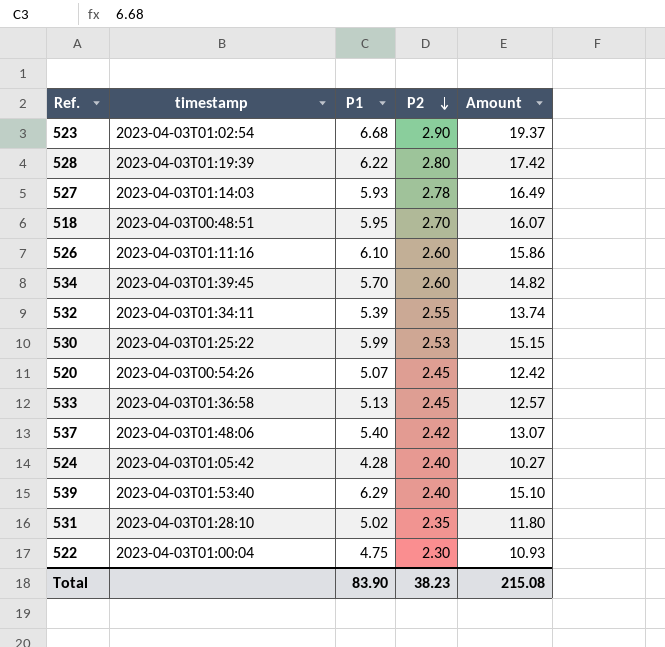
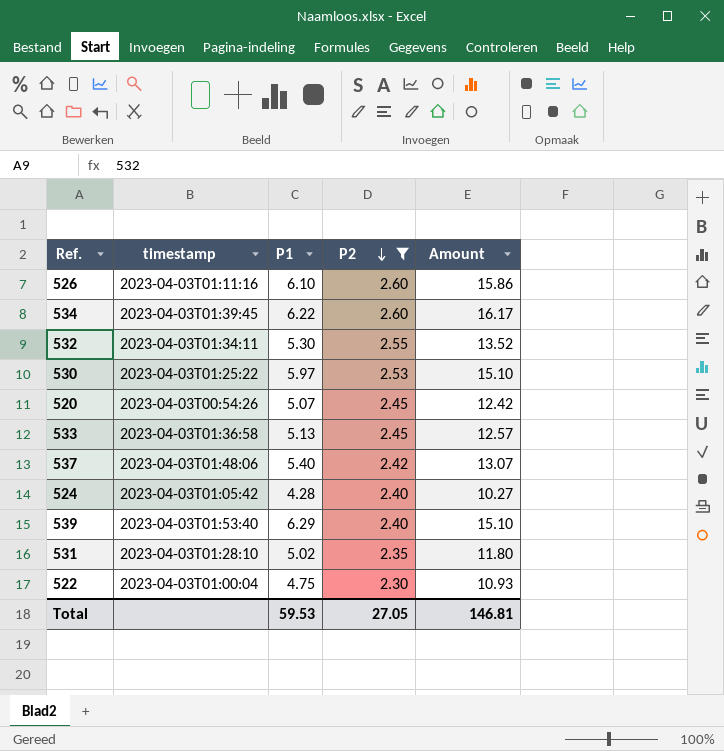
filter: none -> P2 <= 2.60
534 | P1: 5.70 -> 6.22
534 | Amount: 14.82 -> 16.17
532 | P1: 5.39 -> 5.30
532 | Amount: 13.74 -> 13.52
530 | P1: 5.99 -> 5.97
530 | Amount: 15.15 -> 15.10
Total | P1: 83.90 -> 59.53
Total | P2: 38.23 -> 27.05
Total | Amount: 215.08 -> 146.81

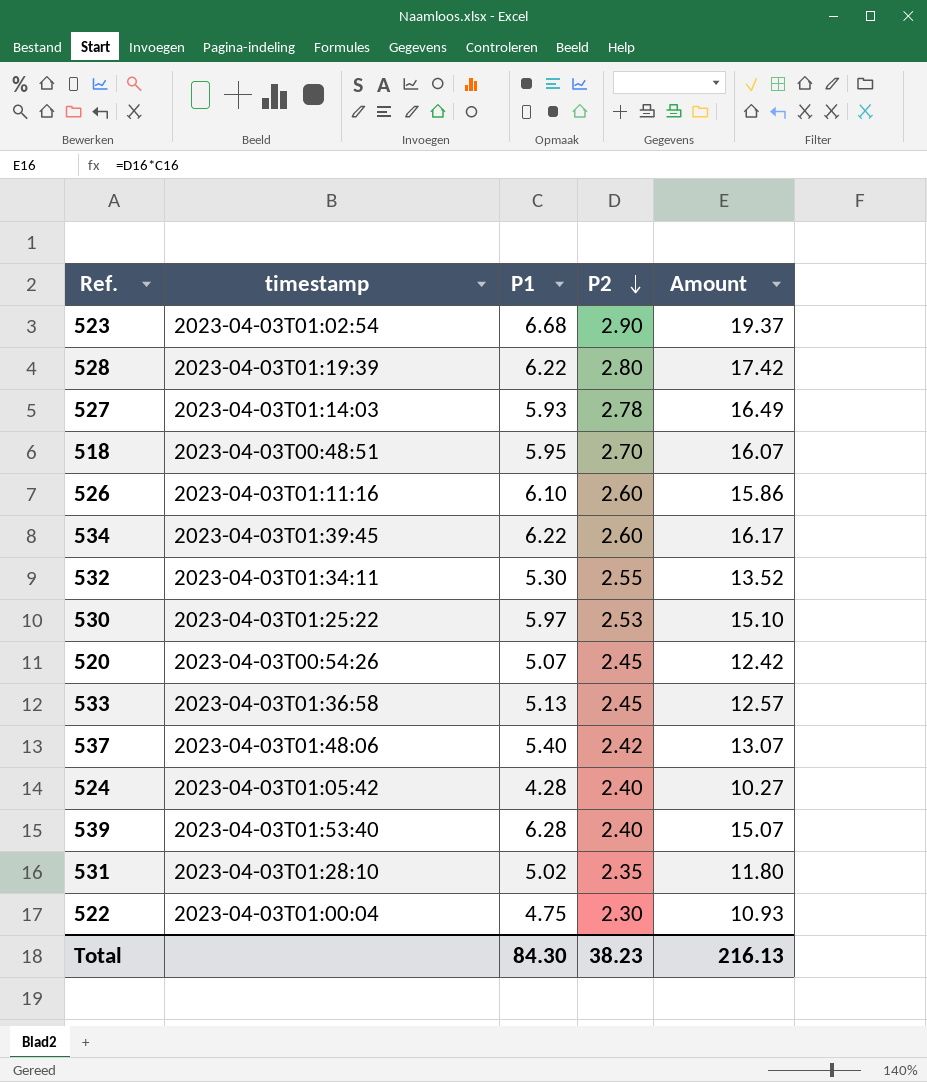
filter: P2 <= 2.60 -> none
539 | P1: 6.29 -> 6.28
539 | Amount: 15.10 -> 15.07
Total | P1: 59.53 -> 84.30
Total | P2: 27.05 -> 38.23
Total | Amount: 146.81 -> 216.13

